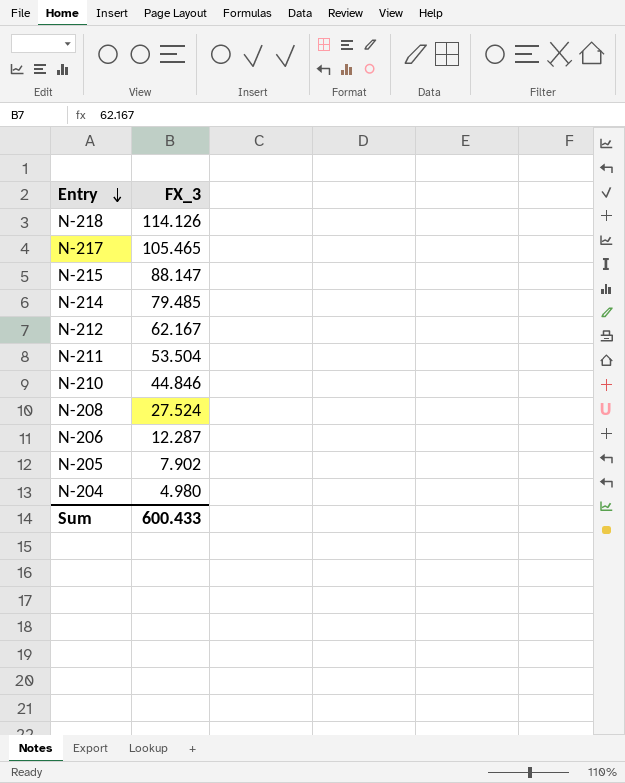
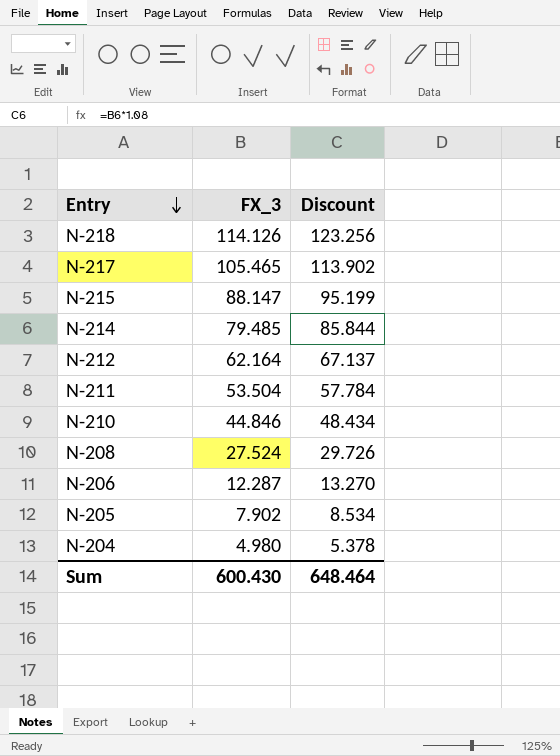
column Discount | formula: none -> [FX_3] * 1.08
N-212 | FX_3: 62.167 -> 62.164
Sum | FX_3: 600.433 -> 600.430

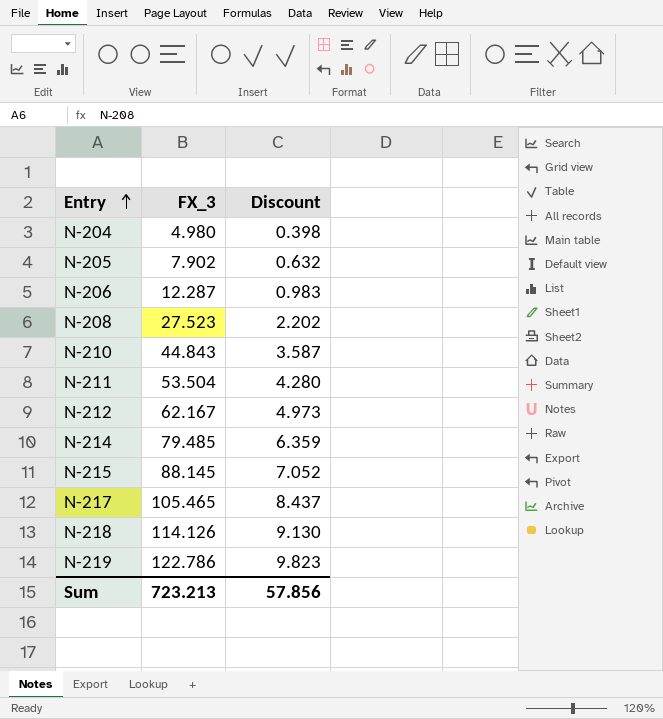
row order: Entry descending -> Entry ascending
column Discount | formula: [FX_3] * 1.08 -> [FX_3] * 0.08
N-208 | FX_3: 27.524 -> 27.523
N-210 | FX_3: 44.846 -> 44.843
N-212 | FX_3: 62.164 -> 62.167
N-215 | FX_3: 88.147 -> 88.145
row N-219: none -> 122.786 | 9.823
Sum | FX_3: 600.430 -> 723.213
Sum | Discount: 648.464 -> 57.856

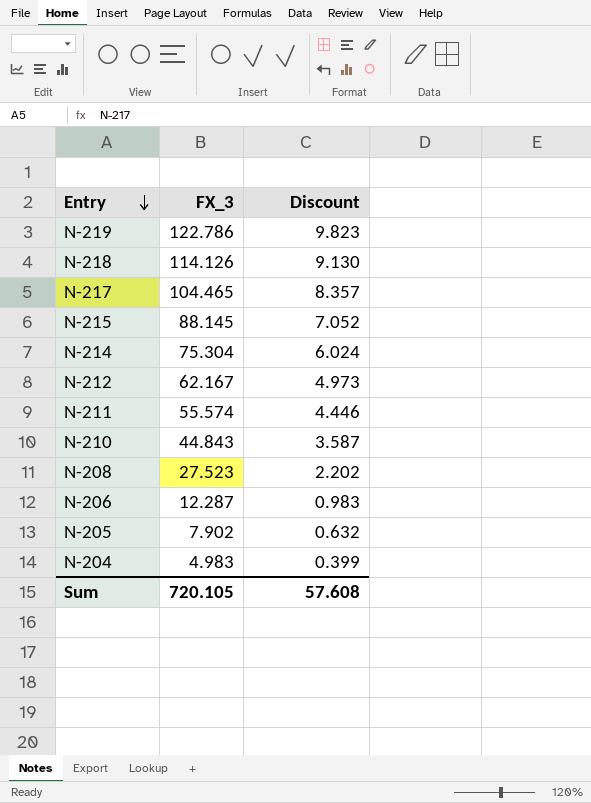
row order: Entry ascending -> Entry descending
N-217 | FX_3: 105.465 -> 104.465
N-217 | Discount: 8.437 -> 8.357
N-214 | FX_3: 79.485 -> 75.304
N-214 | Discount: 6.359 -> 6.024
N-211 | FX_3: 53.504 -> 55.574
N-211 | Discount: 4.280 -> 4.446
N-204 | FX_3: 4.980 -> 4.983
N-204 | Discount: 0.398 -> 0.399
Sum | FX_3: 723.213 -> 720.105
Sum | Discount: 57.856 -> 57.608

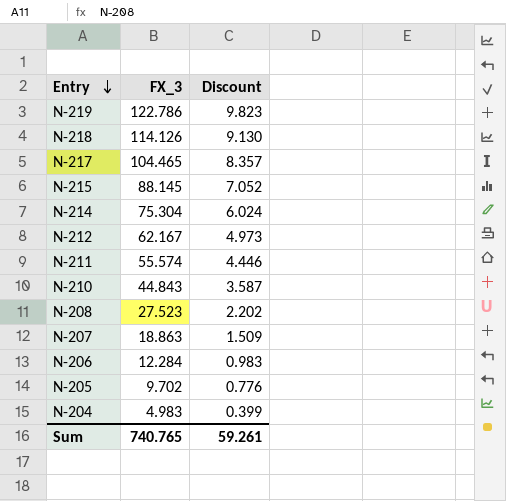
row N-207: none -> 18.863 | 1.509
N-206 | FX_3: 12.287 -> 12.284
N-205 | FX_3: 7.902 -> 9.702
N-205 | Discount: 0.632 -> 0.776
Sum | FX_3: 720.105 -> 740.765
Sum | Discount: 57.608 -> 59.261

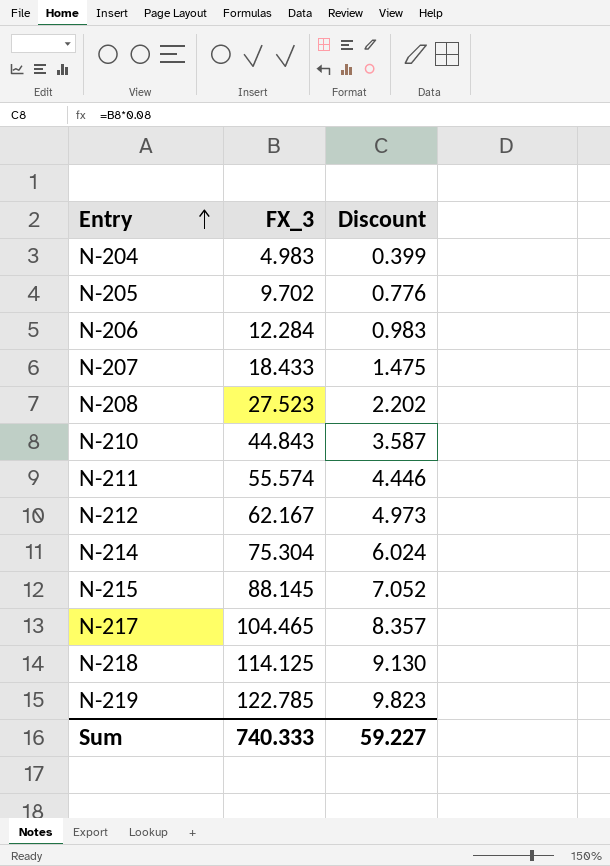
row order: Entry descending -> Entry ascending
N-207 | FX_3: 18.863 -> 18.433
N-207 | Discount: 1.509 -> 1.475
N-218 | FX_3: 114.126 -> 114.125
N-219 | FX_3: 122.786 -> 122.785
Sum | FX_3: 740.765 -> 740.333
Sum | Discount: 59.261 -> 59.227

